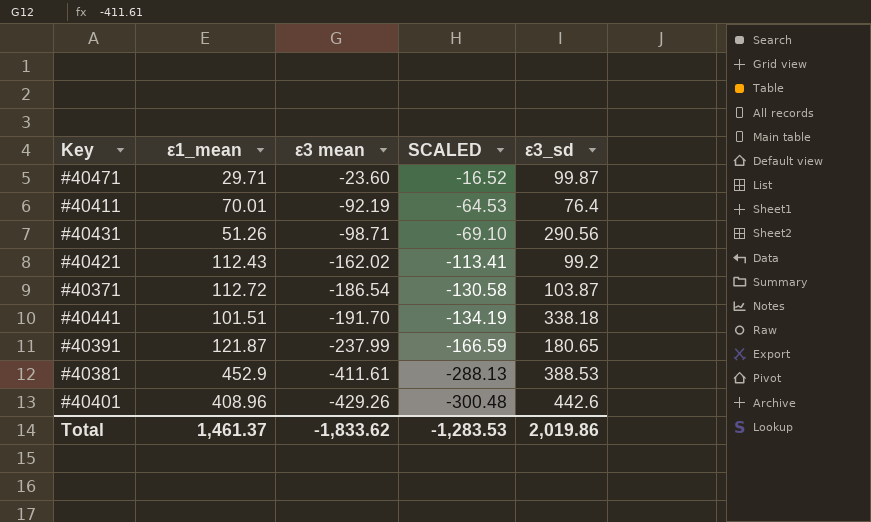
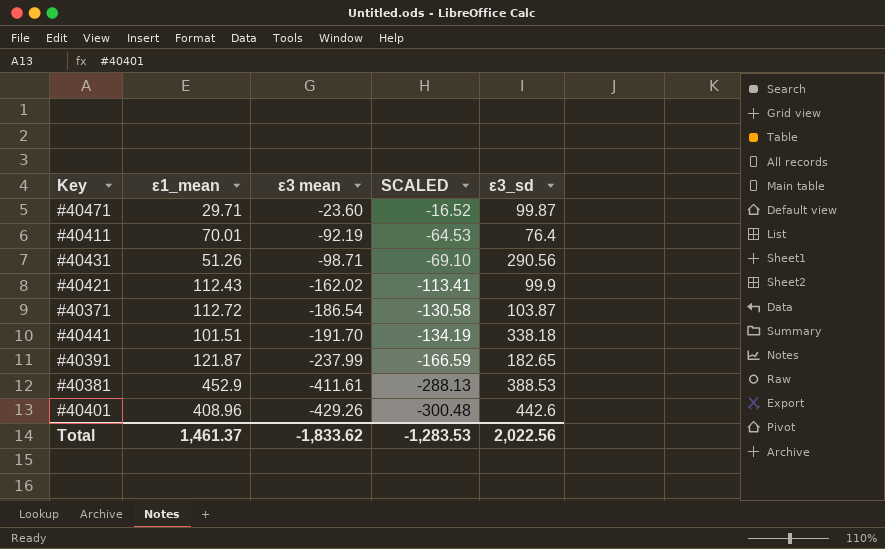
#40421 | ε3_sd: 99.2 -> 99.9
#40391 | ε3_sd: 180.65 -> 182.65
Total | ε3_sd: 2,019.86 -> 2,022.56

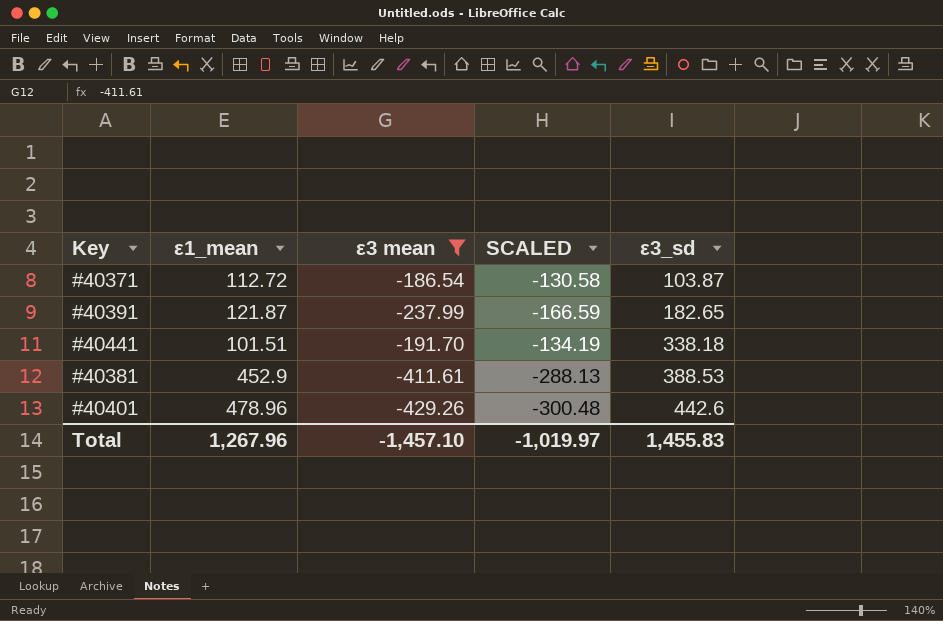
filter: none -> ε3 mean <= -186.54
row order: ε3 mean descending -> ε3_sd ascending
#40401 | ε1_mean: 408.96 -> 478.96
Total | ε1_mean: 1,461.37 -> 1,267.96
Total | ε3 mean: -1,833.62 -> -1,457.10
Total | SCALED: -1,283.53 -> -1,019.97
Total | ε3_sd: 2,022.56 -> 1,455.83

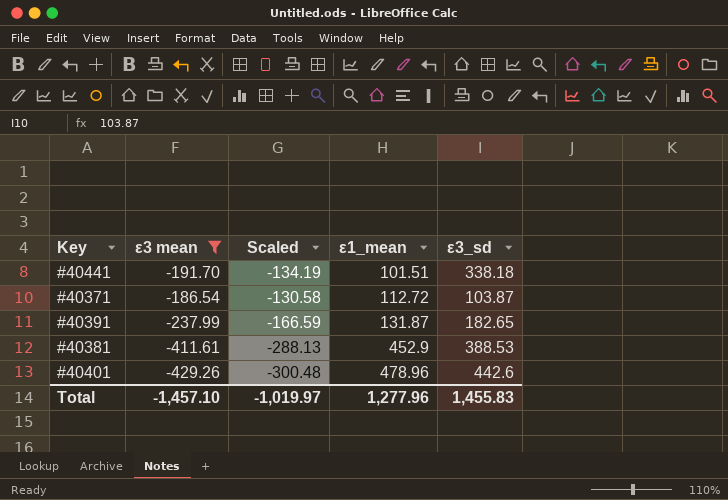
row order: ε3_sd ascending -> ε1_mean ascending
column name: SCALED -> Scaled
column ε1_mean | position: 2 -> 4
#40391 | ε1_mean: 121.87 -> 131.87
Total | ε1_mean: 1,267.96 -> 1,277.96

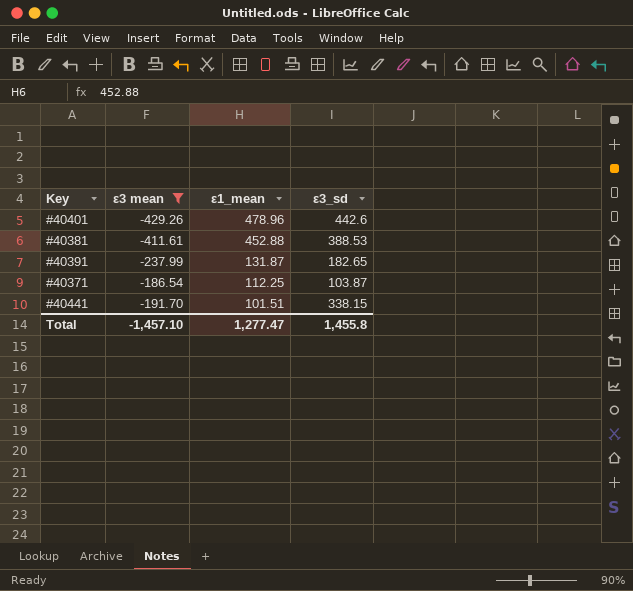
row order: ε1_mean ascending -> ε1_mean descending
column Scaled | formula: [ε3 mean] * 0.7 -> none
#40381 | ε1_mean: 452.9 -> 452.88
#40371 | ε1_mean: 112.72 -> 112.25
#40441 | ε3_sd: 338.18 -> 338.15
Total | ε1_mean: 1,277.96 -> 1,277.47
Total | ε3_sd: 1,455.83 -> 1,455.8

